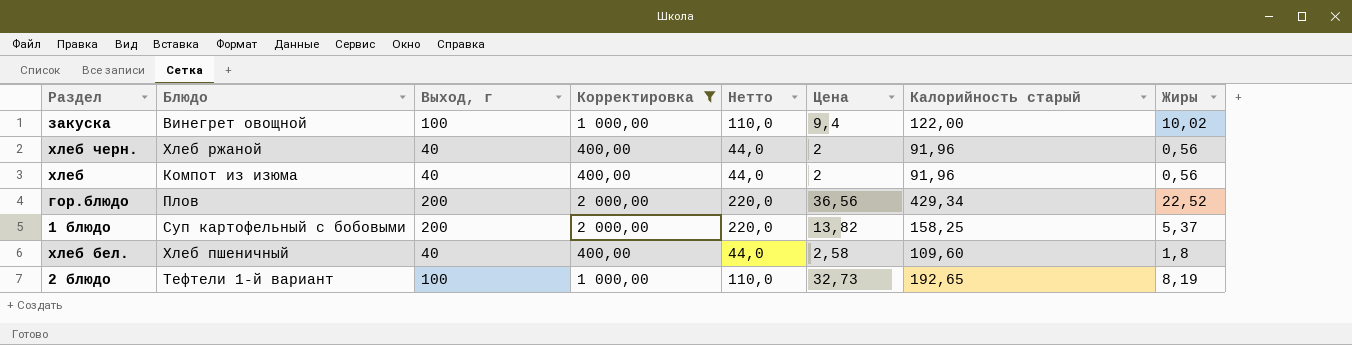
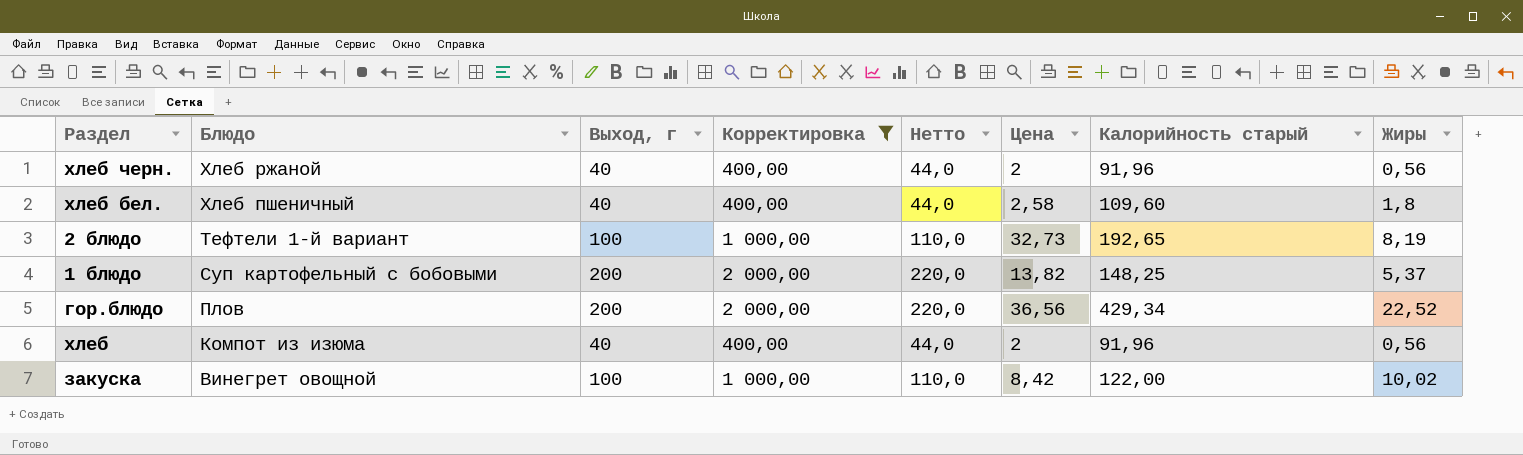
row order: none -> Блюдо descending
1 блюдо | Калорийность старый: 158,25 -> 148,25
закуска | Цена: 9,4 -> 8,42

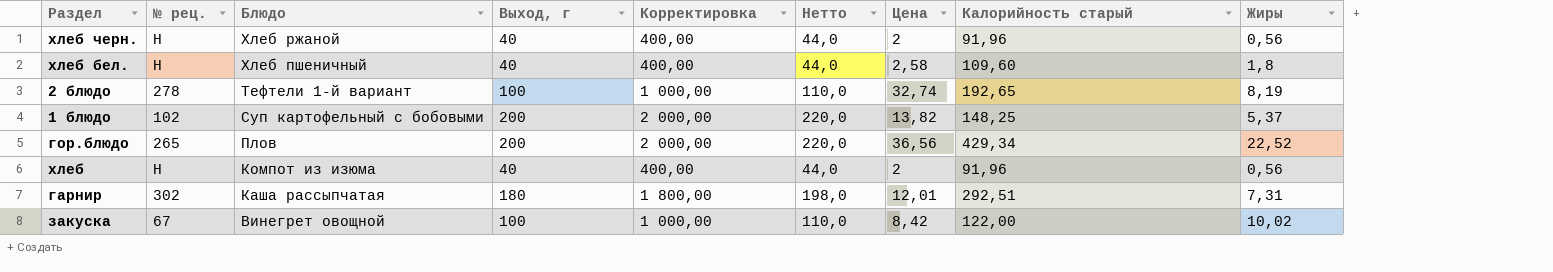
filter: Корректировка != 1 800,00 -> none
column № рец. | position: none -> 2
2 блюдо | Цена: 32,73 -> 32,74

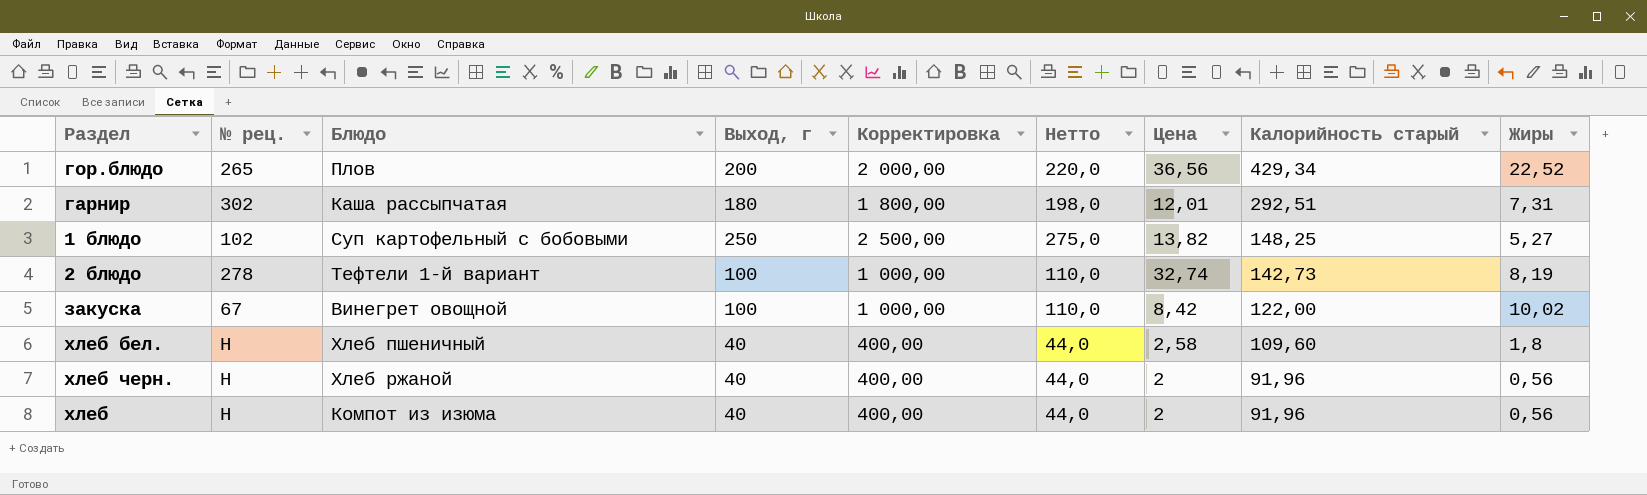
row order: Блюдо descending -> Калорийность старый descending
1 блюдо | Выход, г: 200 -> 250
1 блюдо | Корректировка: 2 000,00 -> 2 500,00
1 блюдо | Нетто: 220,0 -> 275,0
1 блюдо | Жиры: 5,37 -> 5,27
2 блюдо | Калорийность старый: 192,65 -> 142,73

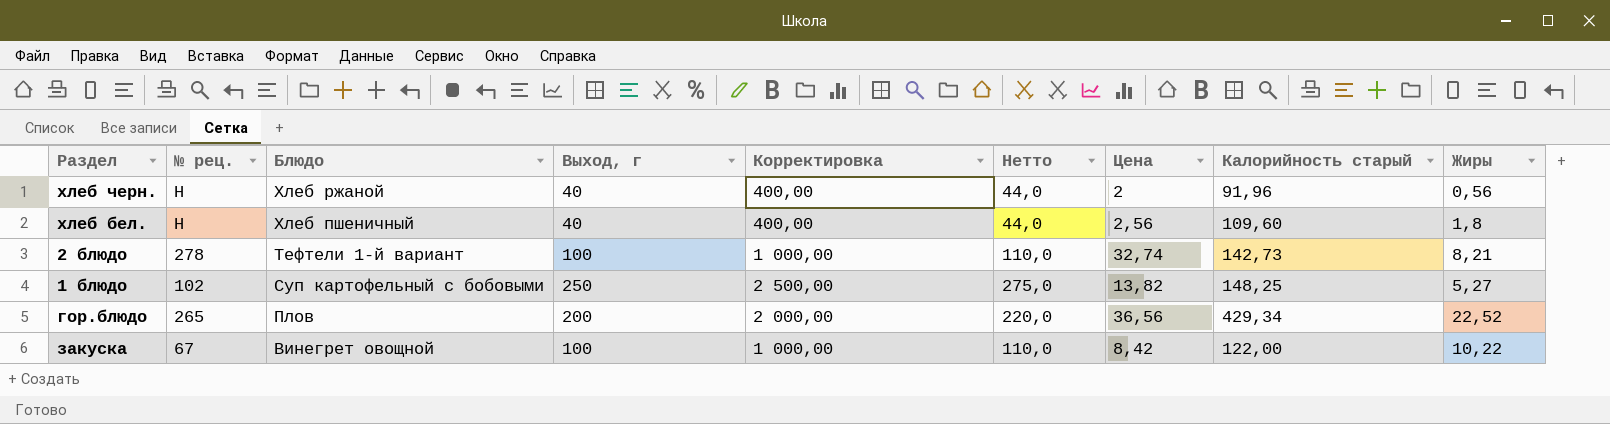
row order: Калорийность старый descending -> Блюдо descending
row гарнир: 302 | Каша рассыпчатая | 180 | 1 800,00 | 198,0 | 12,01 | 292,51 | 7,31 -> none
row хлеб: Н | Компот из изюма | 40 | 400,00 | 44,0 | 2 | 91,96 | 0,56 -> none
хлеб бел. | Цена: 2,58 -> 2,56
2 блюдо | Жиры: 8,19 -> 8,21
закуска | Жиры: 10,02 -> 10,22

